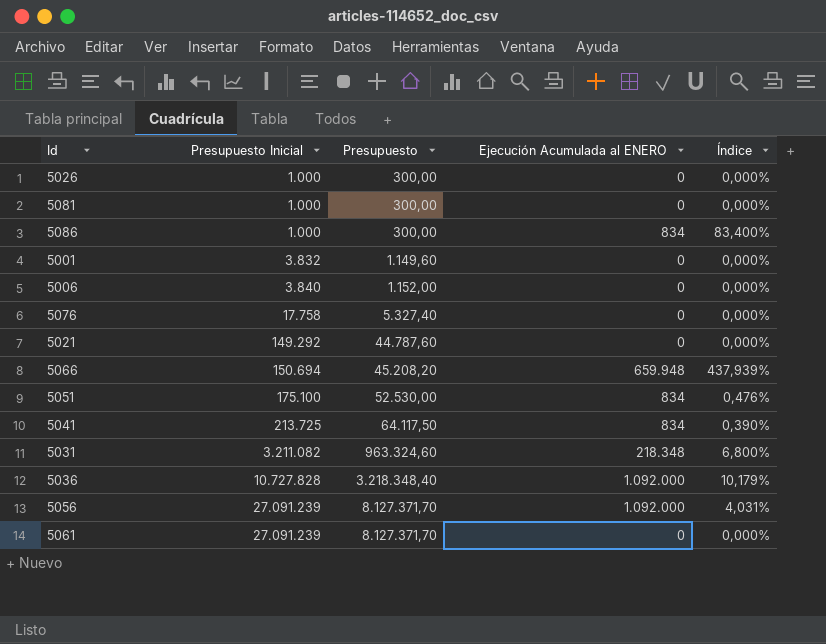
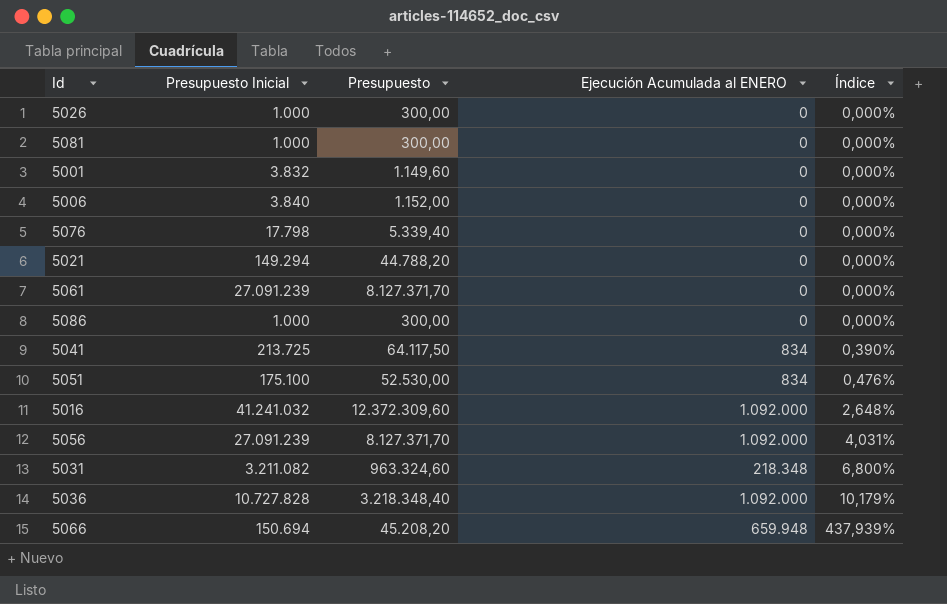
row order: Presupuesto Inicial ascending -> Índice ascending
5076 | Presupuesto Inicial: 17.758 -> 17.798
5076 | Presupuesto: 5.327,40 -> 5.339,40
5021 | Presupuesto Inicial: 149.292 -> 149.294
5021 | Presupuesto: 44.787,60 -> 44.788,20
5086 | Ejecución Acumulada al ENERO: 834 -> 0
5086 | Índice: 83,400% -> 0,000%
row 5016: none -> 41.241.032 | 12.372.309,60 | 1.092.000 | 2,648%

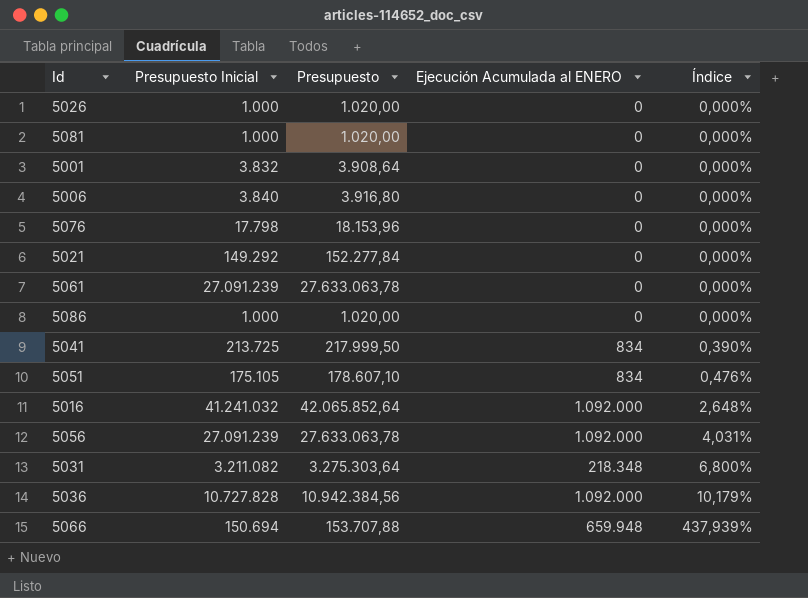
column Presupuesto | formula: [Presupuesto Inicial] * 0,3 -> [Presupuesto Inicial] * 1,02
5021 | Presupuesto Inicial: 149.294 -> 149.292
5051 | Presupuesto Inicial: 175.100 -> 175.105

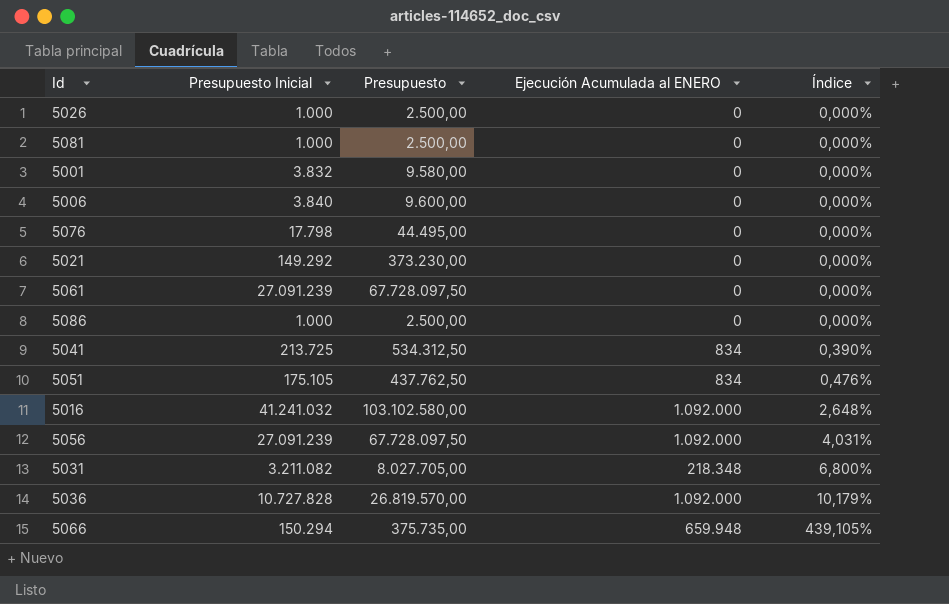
column Presupuesto | formula: [Presupuesto Inicial] * 1,02 -> [Presupuesto Inicial] * 2,5
5066 | Presupuesto Inicial: 150.694 -> 150.294
5066 | Índice: 437,939% -> 439,105%

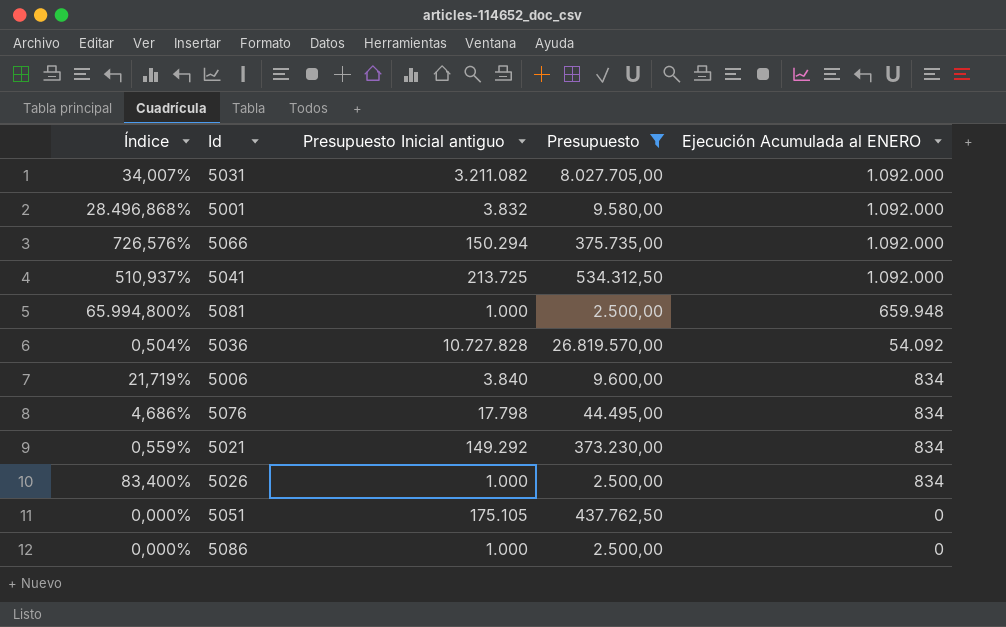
filter: none -> Presupuesto <= 26.819.570,00
row order: Índice ascending -> Ejecución Acumulada al ENERO descending
column Índice | position: 5 -> 1
column name: Presupuesto Inicial -> Presupuesto Inicial antiguo
5031 | Índice: 6,800% -> 34,007%
5031 | Ejecución Acumulada al ENERO: 218.348 -> 1.092.000
5001 | Índice: 0,000% -> 28.496,868%
5001 | Ejecución Acumulada al ENERO: 0 -> 1.092.000
5066 | Índice: 439,105% -> 726,576%
5066 | Ejecución Acumulada al ENERO: 659.948 -> 1.092.000
5041 | Índice: 0,390% -> 510,937%
5041 | Ejecución Acumulada al ENERO: 834 -> 1.092.000
5081 | Índice: 0,000% -> 65.994,800%
5081 | Ejecución Acumulada al ENERO: 0 -> 659.948
5036 | Índice: 10,179% -> 0,504%
5036 | Ejecución Acumulada al ENERO: 1.092.000 -> 54.092
5006 | Índice: 0,000% -> 21,719%
5006 | Ejecución Acumulada al ENERO: 0 -> 834
5076 | Índice: 0,000% -> 4,686%
5076 | Ejecución Acumulada al ENERO: 0 -> 834
5021 | Índice: 0,000% -> 0,559%
5021 | Ejecución Acumulada al ENERO: 0 -> 834
5026 | Índice: 0,000% -> 83,400%
5026 | Ejecución Acumulada al ENERO: 0 -> 834
5051 | Índice: 0,476% -> 0,000%
5051 | Ejecución Acumulada al ENERO: 834 -> 0

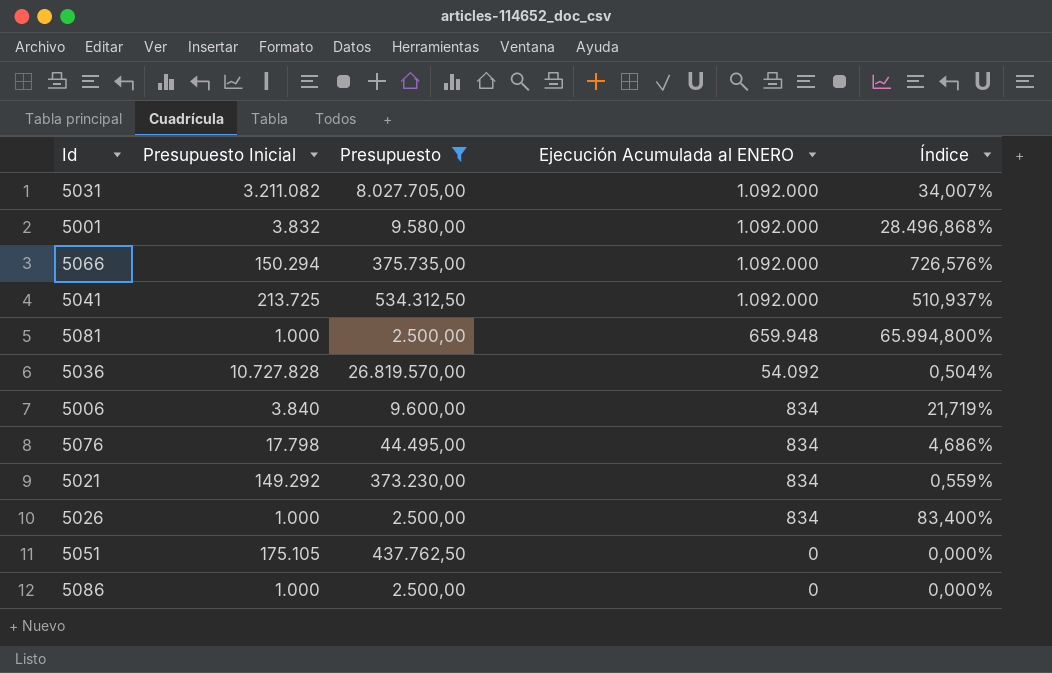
column name: Presupuesto Inicial antiguo -> Presupuesto Inicial
column Índice | position: 1 -> 5

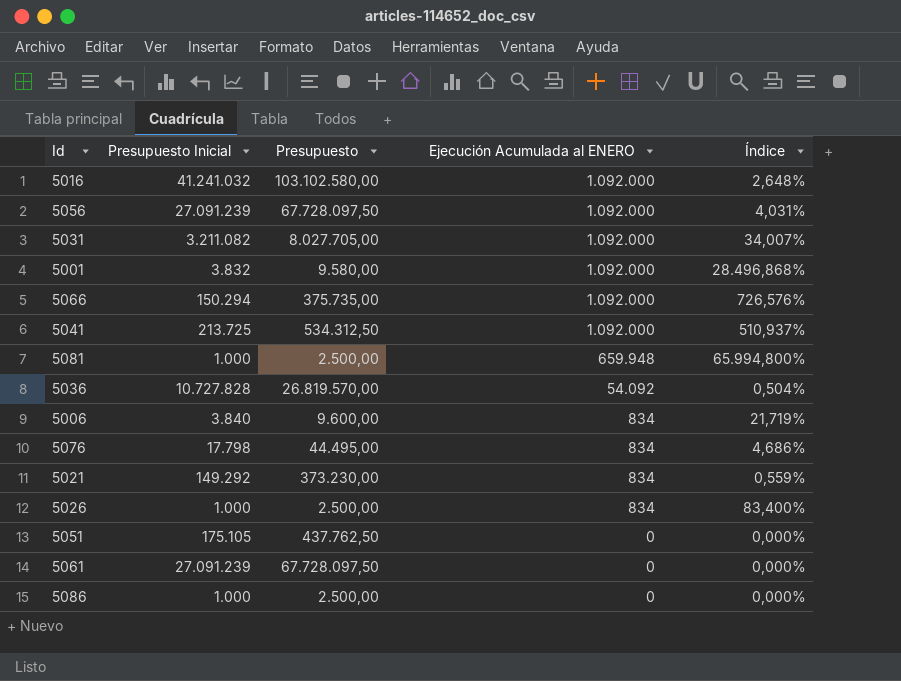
filter: Presupuesto <= 26.819.570,00 -> none

